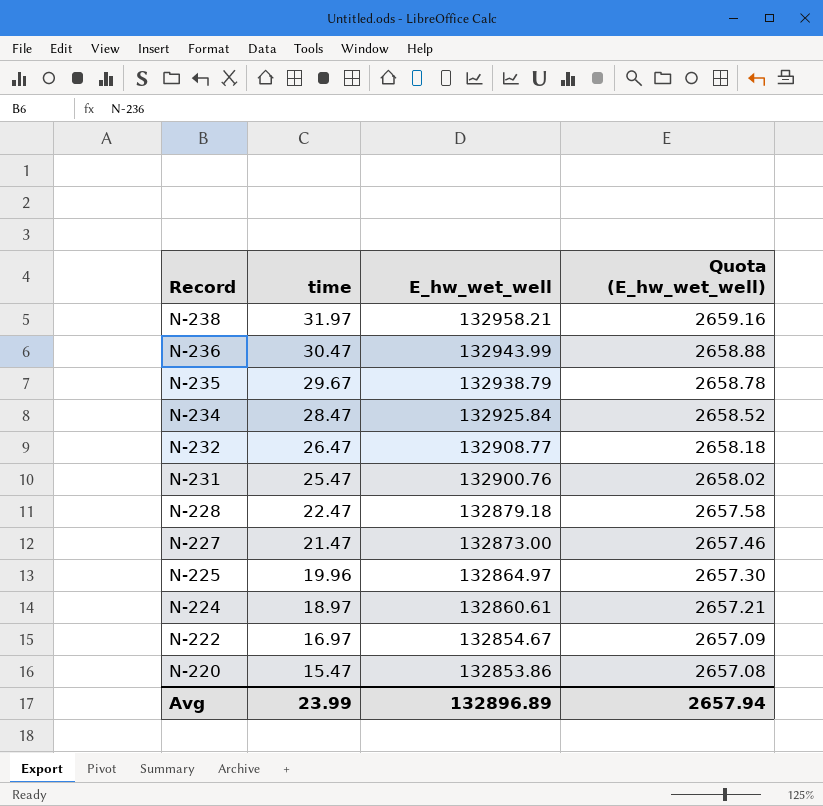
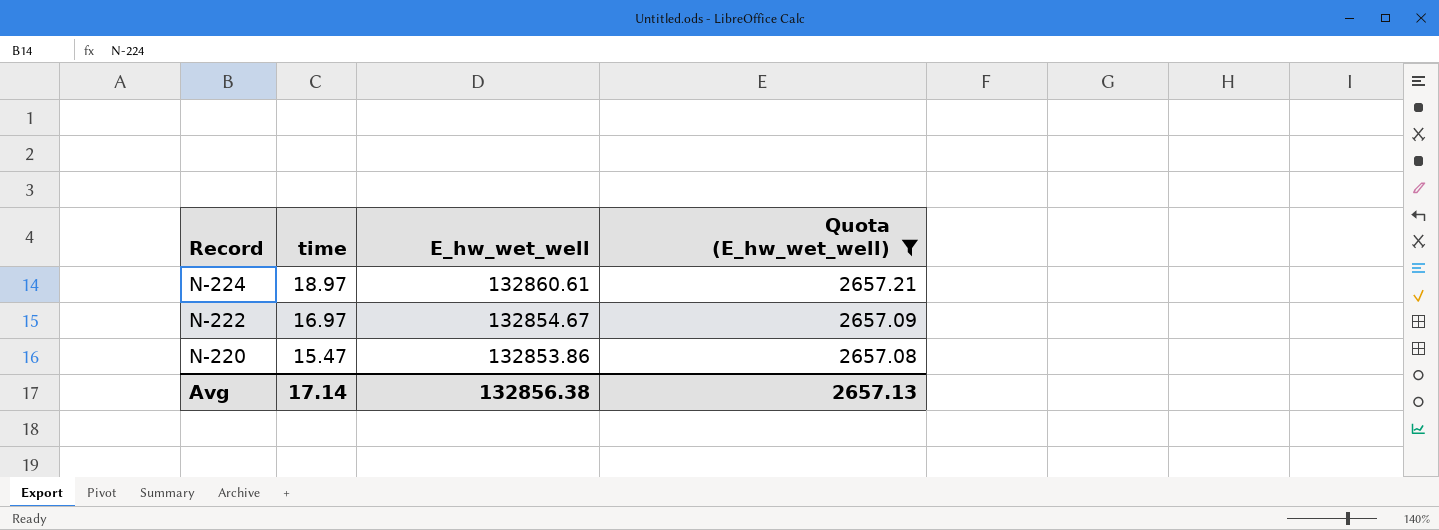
filter: none -> Quota (E_hw_wet_well) <= 2657.21
Avg | time: 23.99 -> 17.14
Avg | E_hw_wet_well: 132896.89 -> 132856.38
Avg | Quota (E_hw_wet_well): 2657.94 -> 2657.13

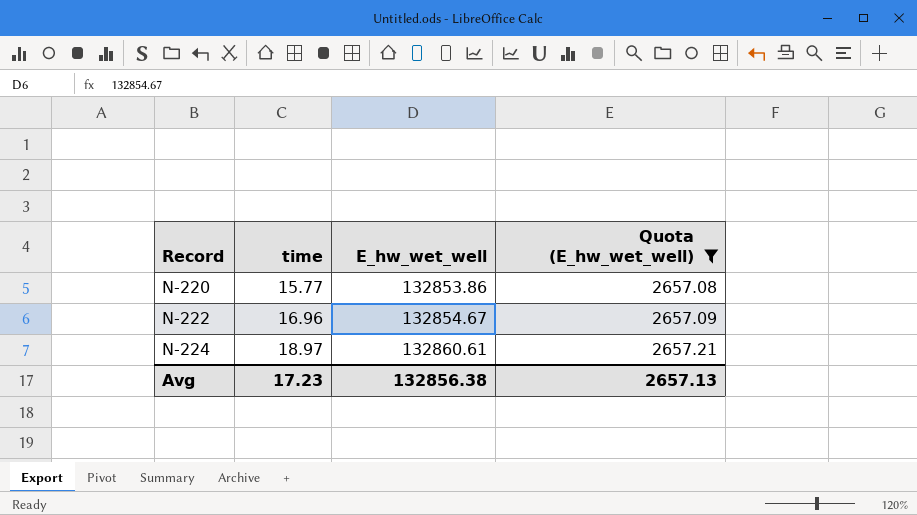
row order: Record descending -> Record ascending
N-220 | time: 15.47 -> 15.77
N-222 | time: 16.97 -> 16.96
Avg | time: 17.14 -> 17.23

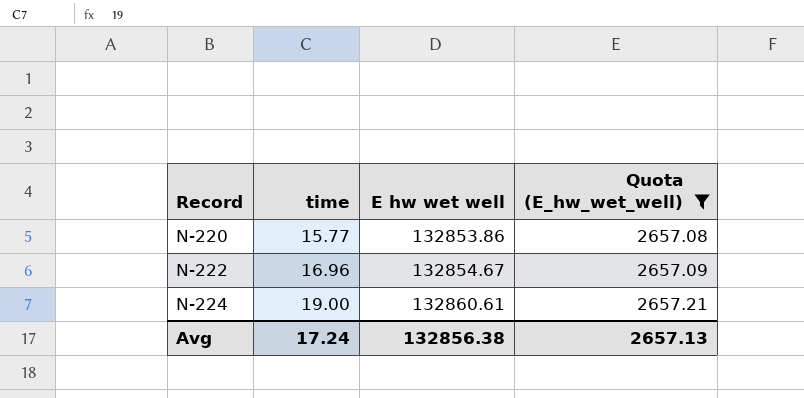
column name: E_hw_wet_well -> E hw wet well
N-224 | time: 18.97 -> 19.00
Avg | time: 17.23 -> 17.24

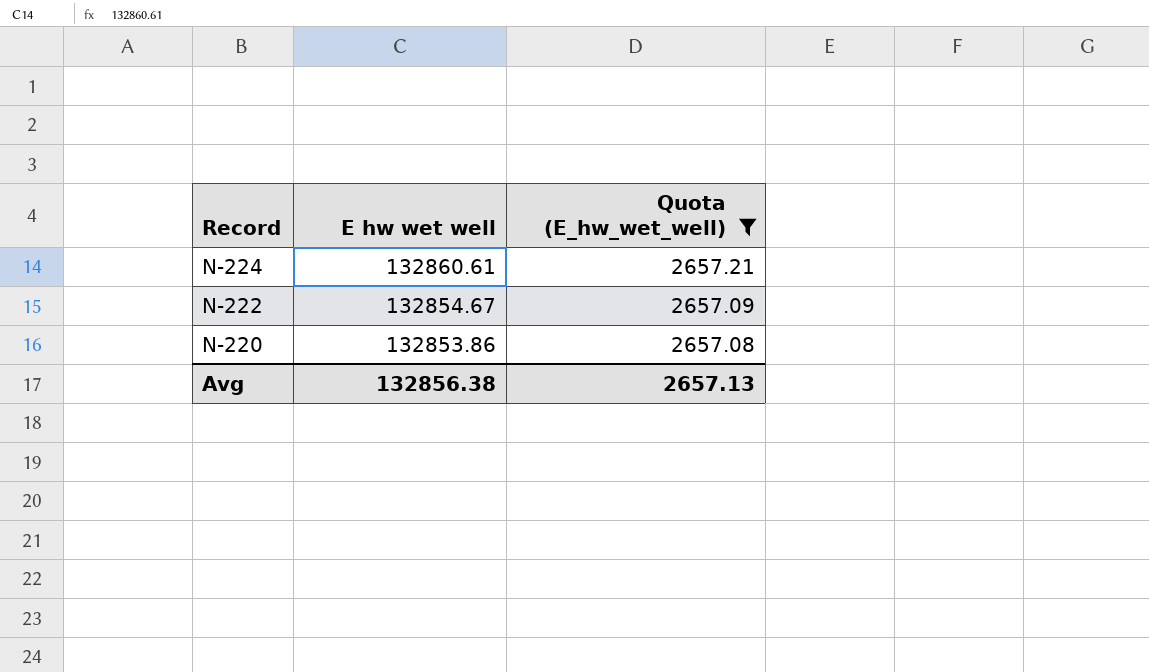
row order: Record ascending -> Record descending
column time | position: 2 -> none

